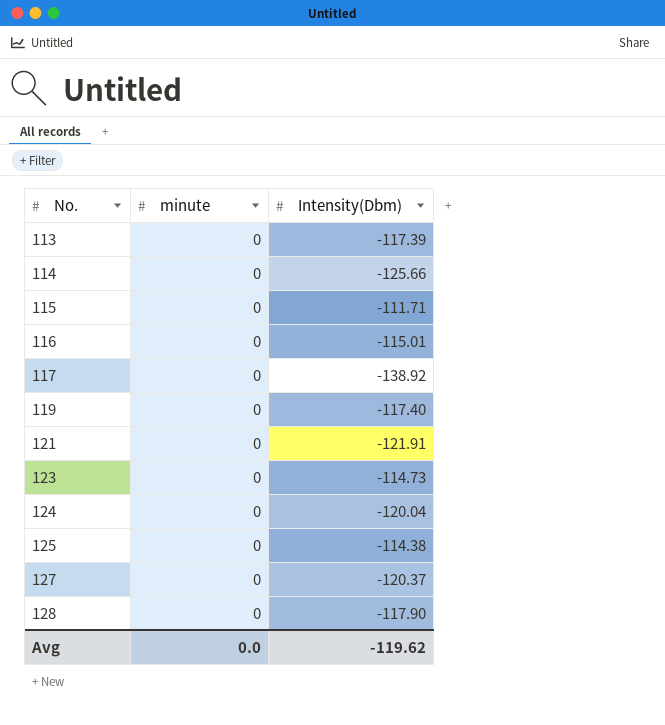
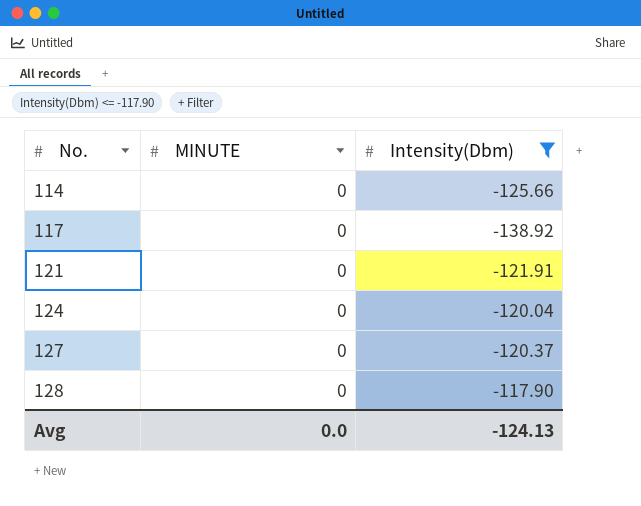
filter: none -> Intensity(Dbm) <= -117.90
column name: minute -> MINUTE
Avg | Intensity(Dbm): -119.62 -> -124.13

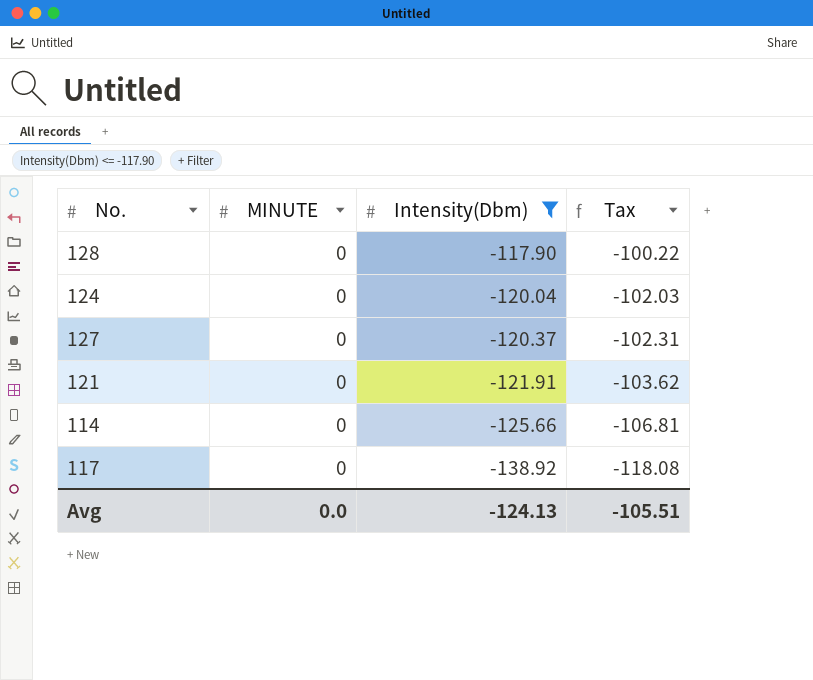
row order: No. ascending -> Intensity(Dbm) descending
column Tax | formula: none -> [Intensity(Dbm)] * 0.85

